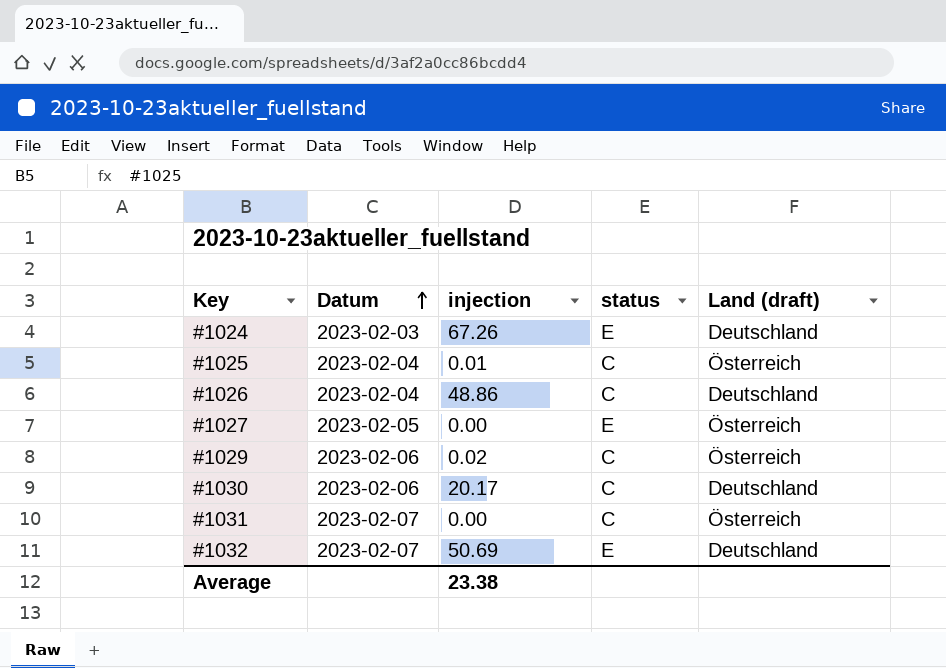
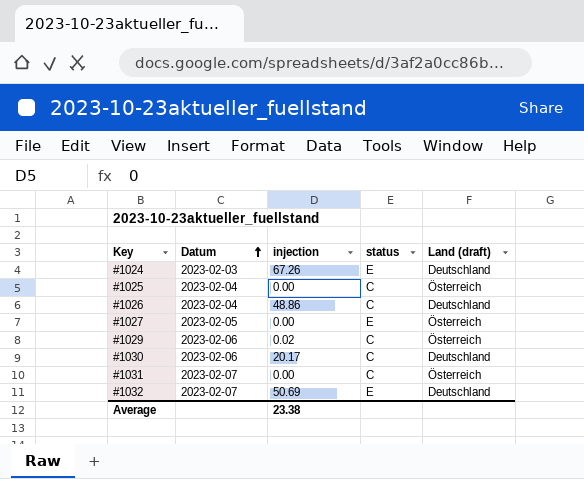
#1025 | injection: 0.01 -> 0.00

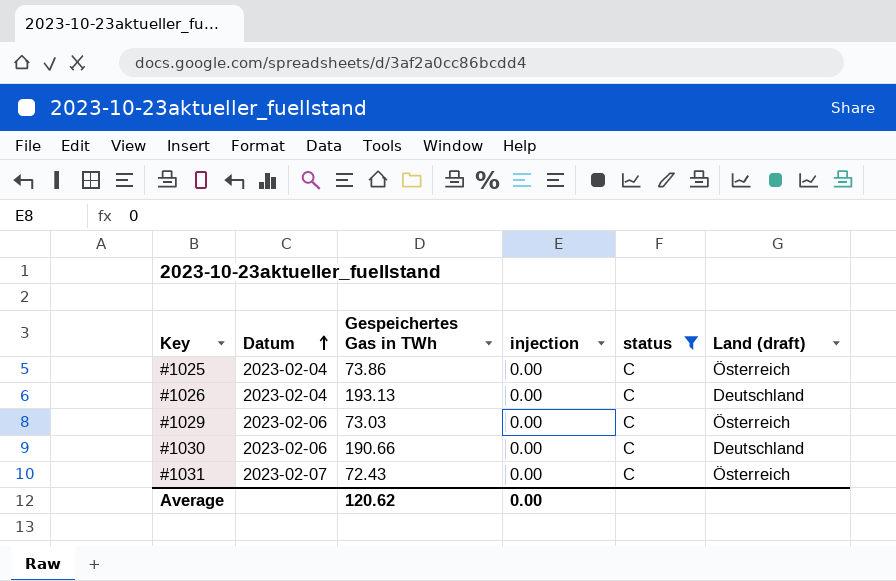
filter: none -> status = C
column Gespeichertes Gas in TWh | position: none -> 3
#1026 | injection: 48.86 -> 0.00
#1029 | injection: 0.02 -> 0.00
#1030 | injection: 20.17 -> 0.00
Average | injection: 23.38 -> 0.00

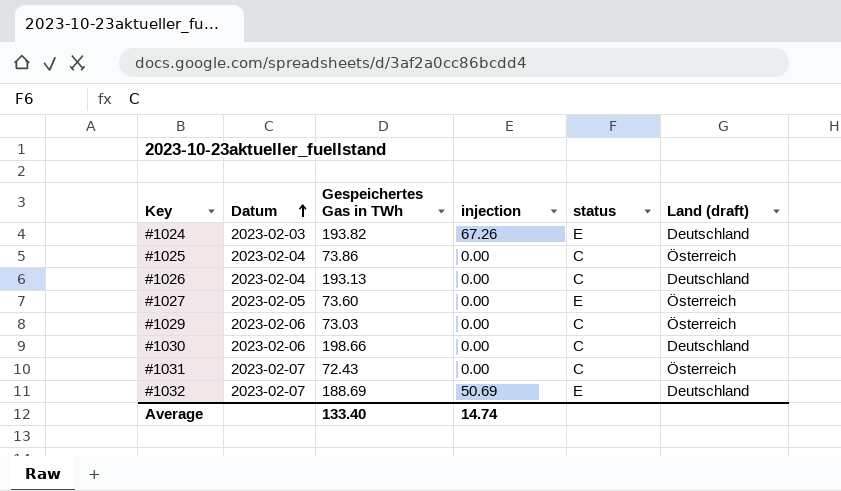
filter: status = C -> none
#1030 | Gespeichertes Gas in TWh: 190.66 -> 198.66
Average | Gespeichertes Gas in TWh: 120.62 -> 133.40
Average | injection: 0.00 -> 14.74

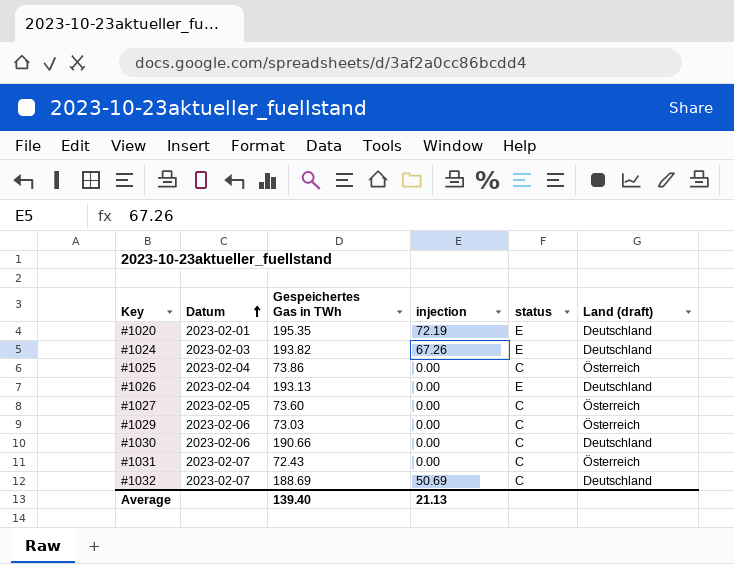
row #1020: none -> 2023-02-01 | 195.35 | 72.19 | E | Deutschland
#1026 | status: C -> E
#1027 | status: E -> C
#1030 | Gespeichertes Gas in TWh: 198.66 -> 190.66
#1032 | status: E -> C
Average | Gespeichertes Gas in TWh: 133.40 -> 139.40
Average | injection: 14.74 -> 21.13

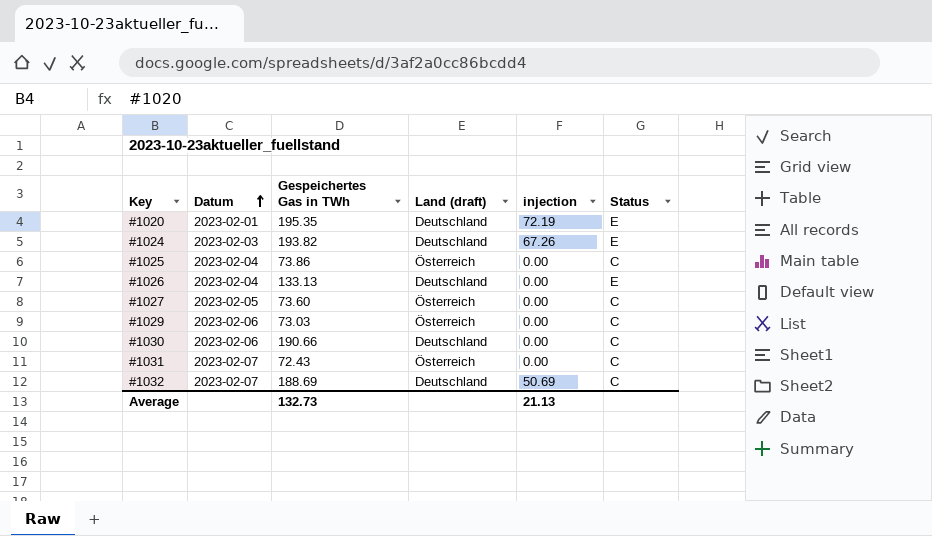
column Land (draft) | position: 6 -> 4
column name: status -> Status
#1026 | Gespeichertes Gas in TWh: 193.13 -> 133.13
Average | Gespeichertes Gas in TWh: 139.40 -> 132.73

